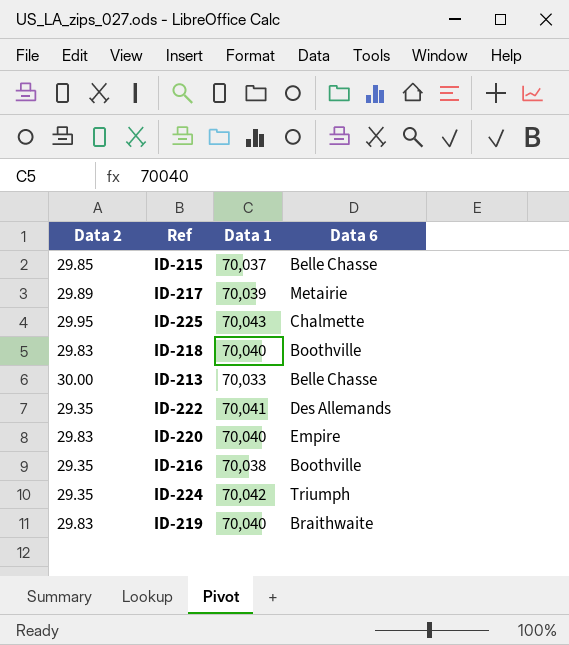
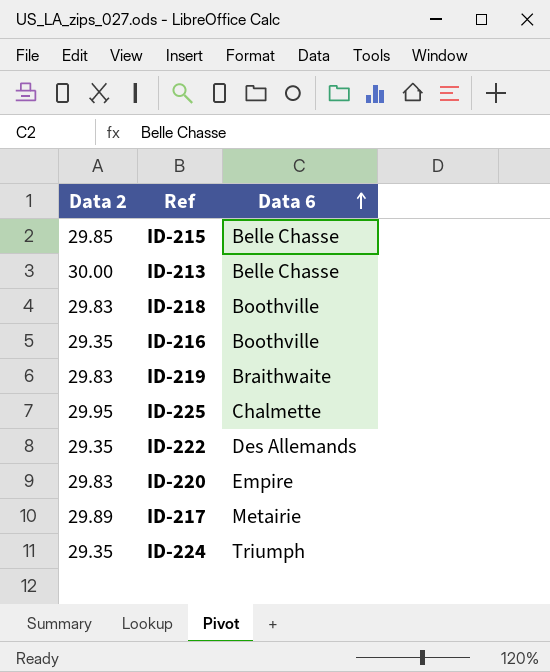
row order: none -> Data 6 ascending
column Data 1 | position: 3 -> none

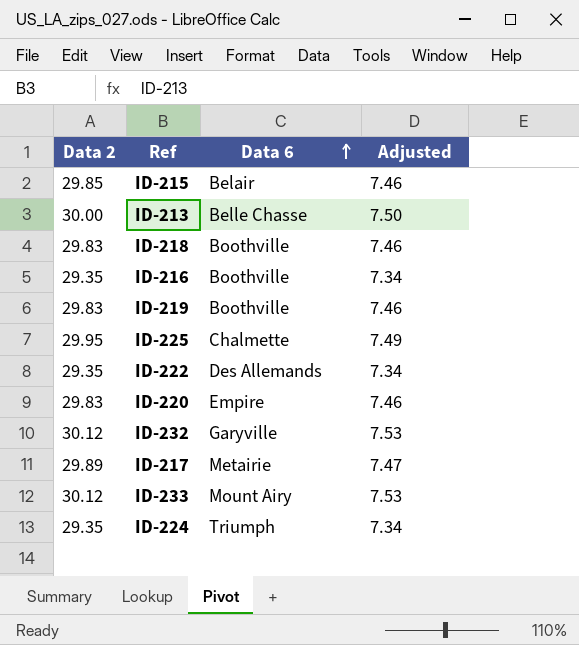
column Adjusted | formula: none -> [Data 2] * 0.25
ID-215 | Data 6: Belle Chasse -> Belair
ID-219 | Data 6: Braithwaite -> Boothville
row ID-232: none -> 30.12 | Garyville | 7.53
row ID-233: none -> 30.12 | Mount Airy | 7.53

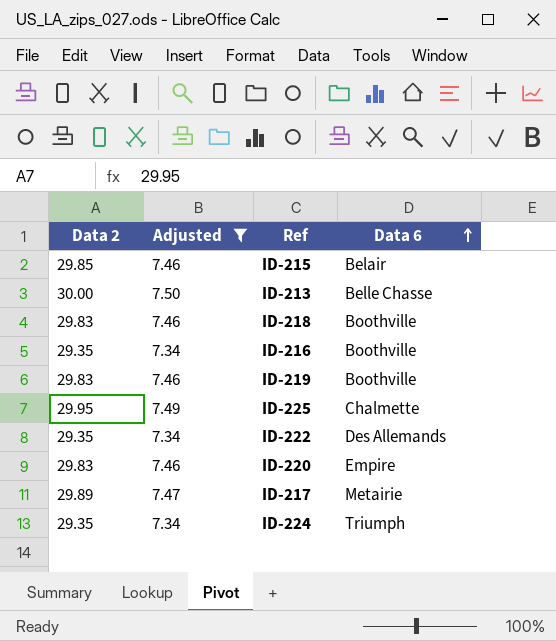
filter: none -> Adjusted != 7.53
column Adjusted | position: 4 -> 2

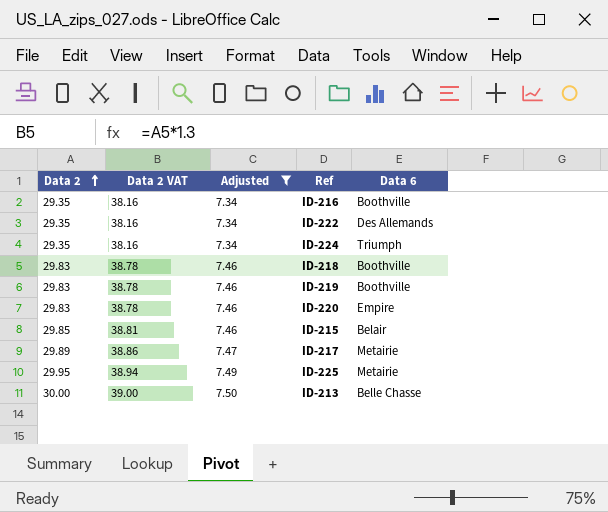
row order: Data 6 ascending -> Data 2 ascending
column Data 2 VAT | formula: none -> [Data 2] * 1.3
ID-225 | Data 6: Chalmette -> Metairie

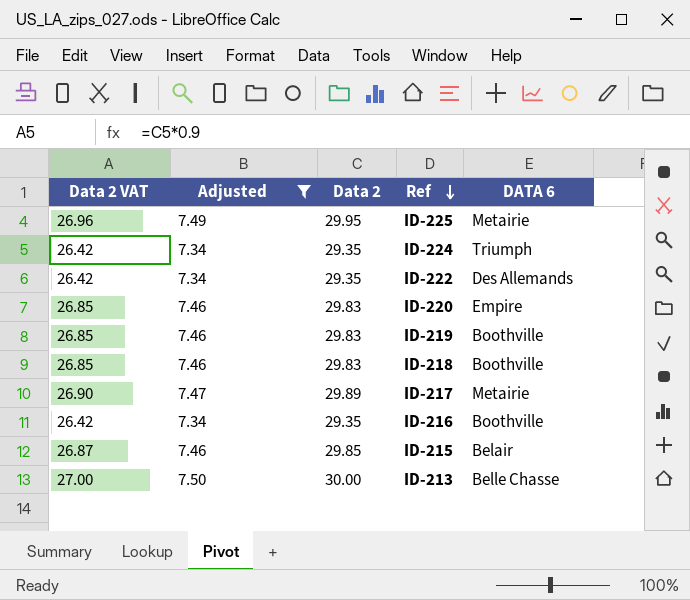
row order: Data 2 ascending -> Ref descending
column Data 2 VAT | formula: [Data 2] * 1.3 -> [Data 2] * 0.9
column Data 2 | position: 1 -> 3
column name: Data 6 -> DATA 6

